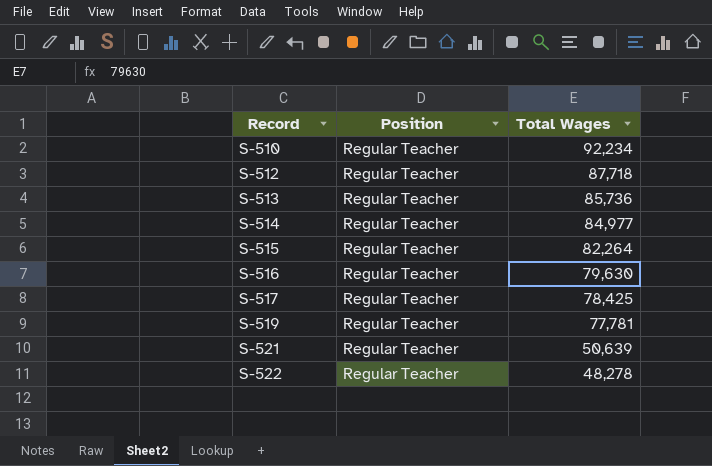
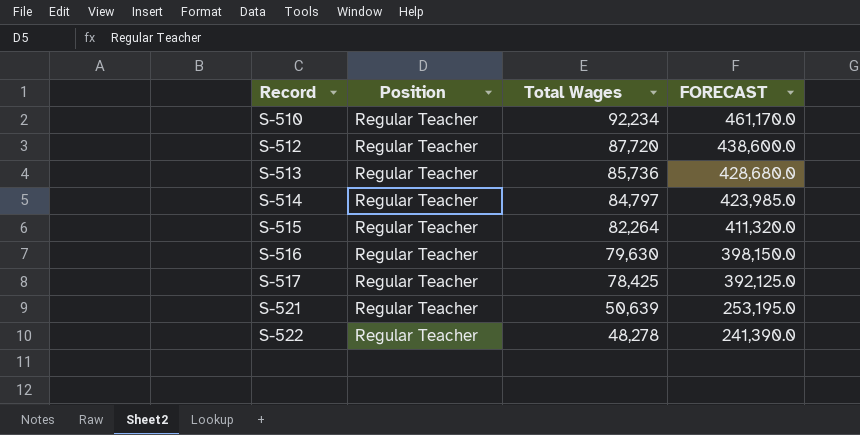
column FORECAST | formula: none -> [Total Wages] * 5
row S-519: Regular Teacher | 77,781 -> none
S-512 | Total Wages: 87,718 -> 87,720
S-514 | Total Wages: 84,977 -> 84,797

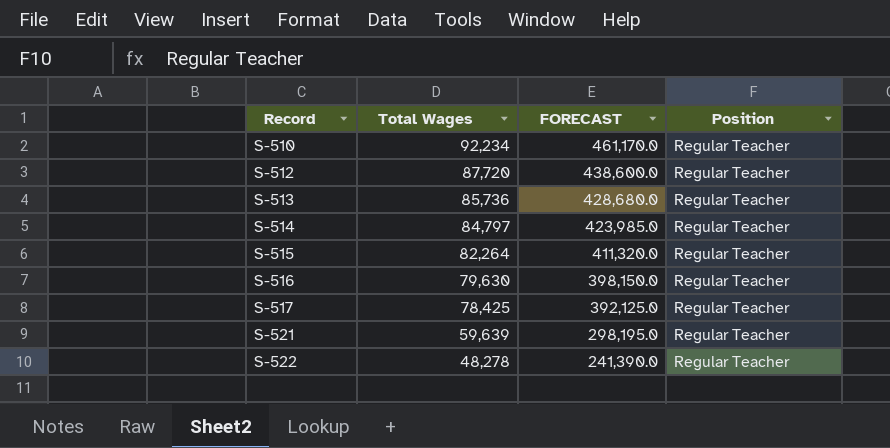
column Position | position: 2 -> 4
S-521 | Total Wages: 50,639 -> 59,639
S-521 | FORECAST: 253,195.0 -> 298,195.0

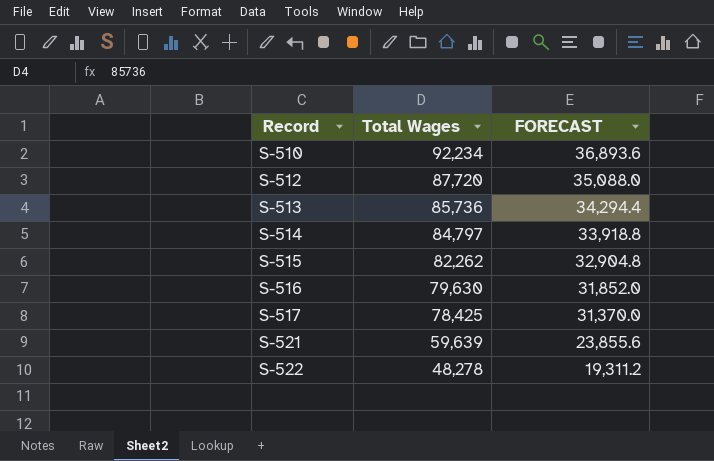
column Position | position: 4 -> none
column FORECAST | formula: [Total Wages] * 5 -> [Total Wages] * 0.4
S-515 | Total Wages: 82,264 -> 82,262

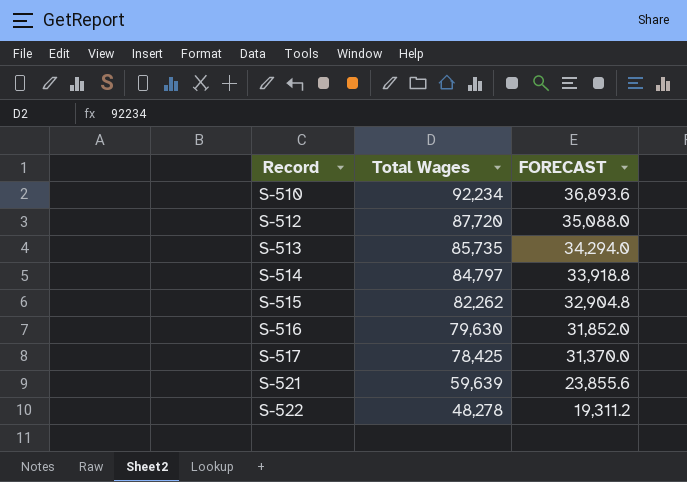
S-513 | Total Wages: 85,736 -> 85,735
S-513 | FORECAST: 34,294.4 -> 34,294.0

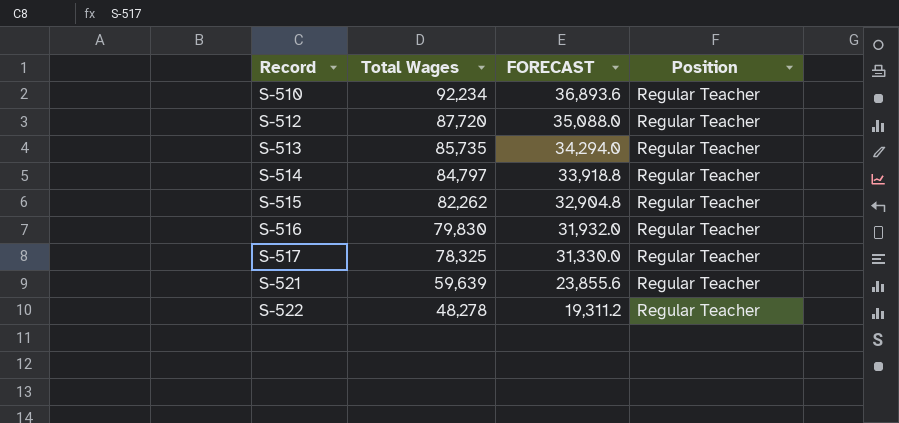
column Position | position: none -> 4
S-516 | Total Wages: 79,630 -> 79,830
S-516 | FORECAST: 31,852.0 -> 31,932.0
S-517 | Total Wages: 78,425 -> 78,325
S-517 | FORECAST: 31,370.0 -> 31,330.0

